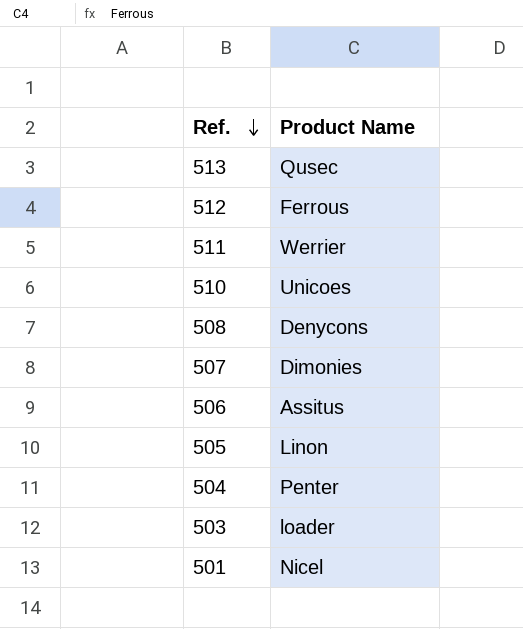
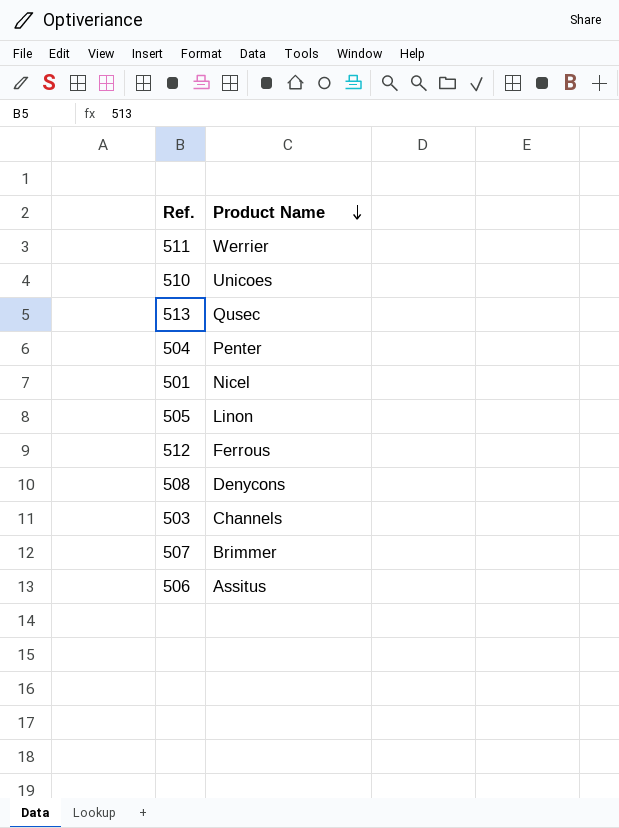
row order: Ref. descending -> Product Name descending
503 | Product Name: loader -> Channels
507 | Product Name: Dimonies -> Brimmer

